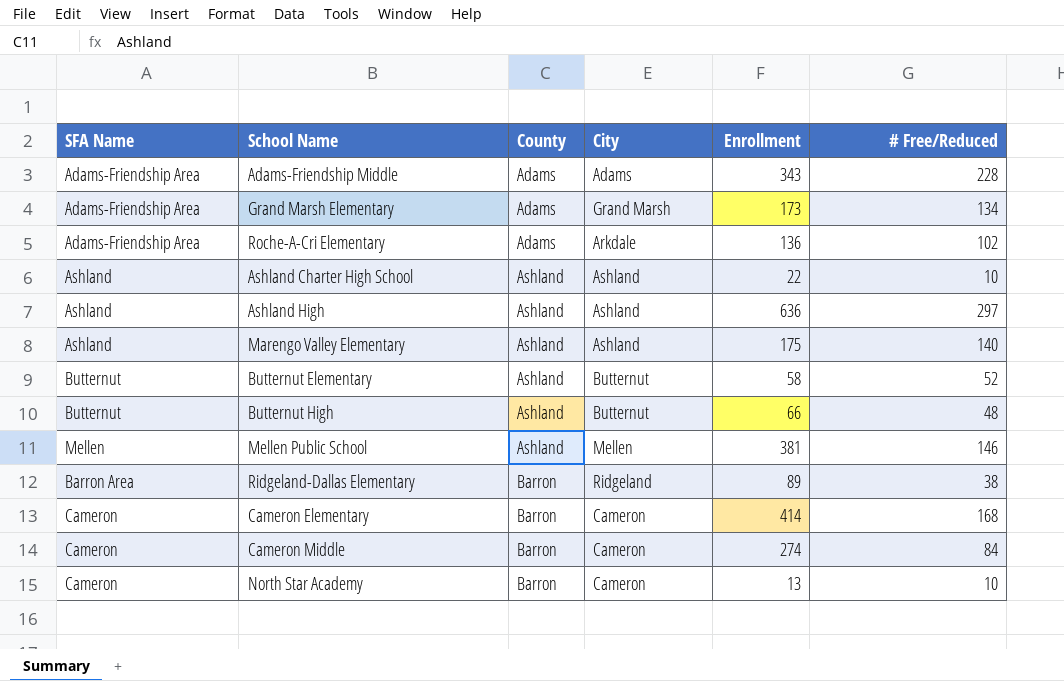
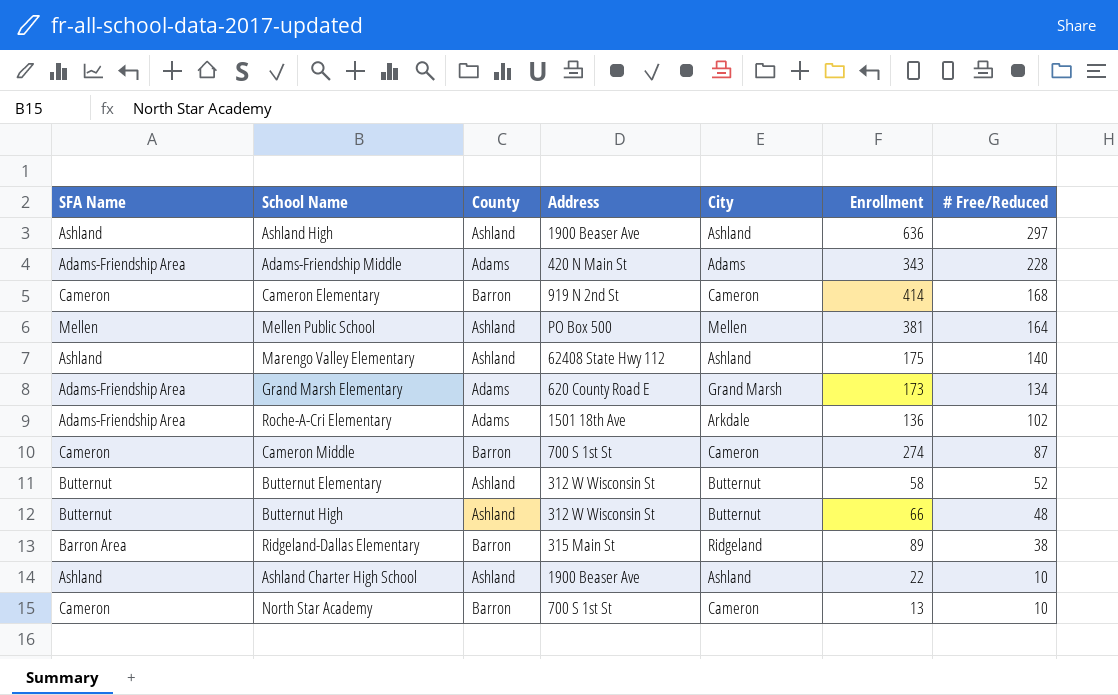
row order: County ascending -> # Free/Reduced descending
column Address | position: none -> 4
Mellen Public School | # Free/Reduced: 146 -> 164
Cameron Middle | # Free/Reduced: 84 -> 87

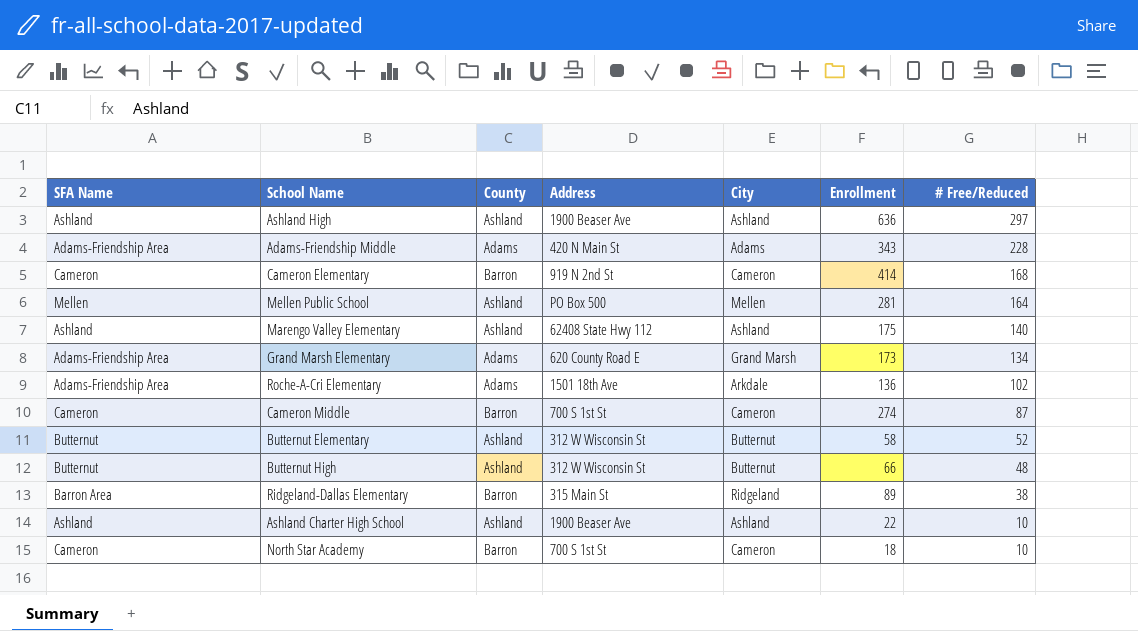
Mellen Public School | Enrollment: 381 -> 281
North Star Academy | Enrollment: 13 -> 18

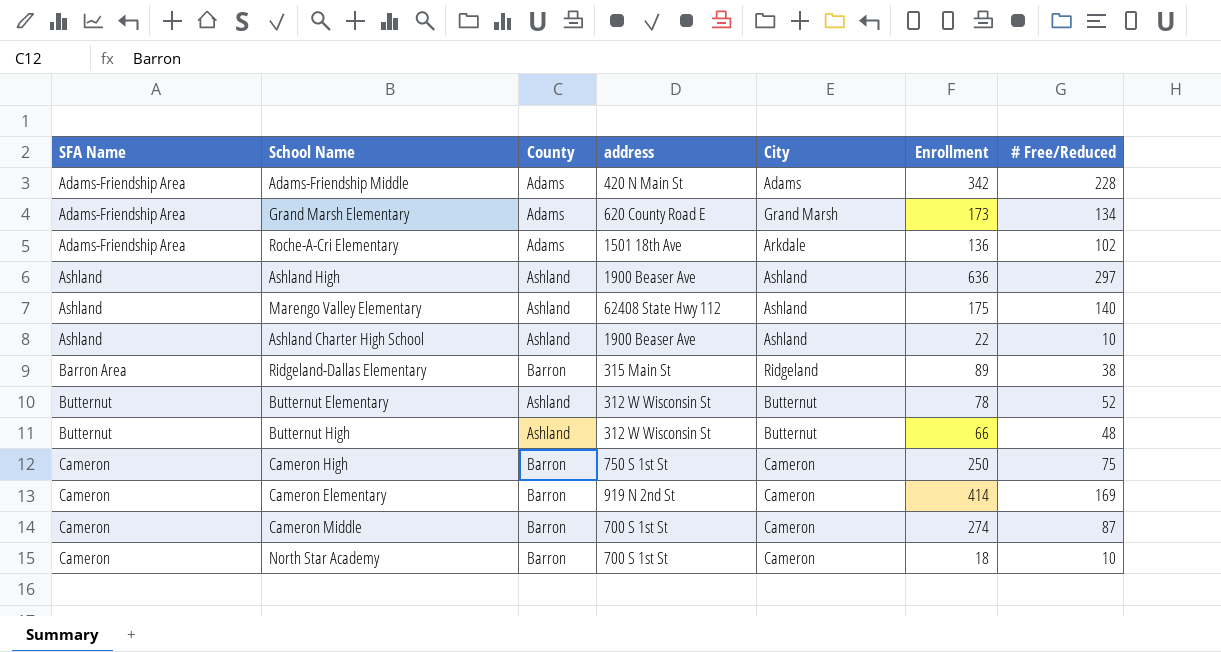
row order: # Free/Reduced descending -> SFA Name ascending
column name: Address -> address
row Mellen Public School: Mellen | Ashland | PO Box 500 | Mellen | 281 | 164 -> none
Adams-Friendship Middle | Enrollment: 343 -> 342
Butternut Elementary | Enrollment: 58 -> 78
row Cameron High: none -> Cameron | Barron | 750 S 1st St | Cameron | 250 | 75
Cameron Elementary | # Free/Reduced: 168 -> 169

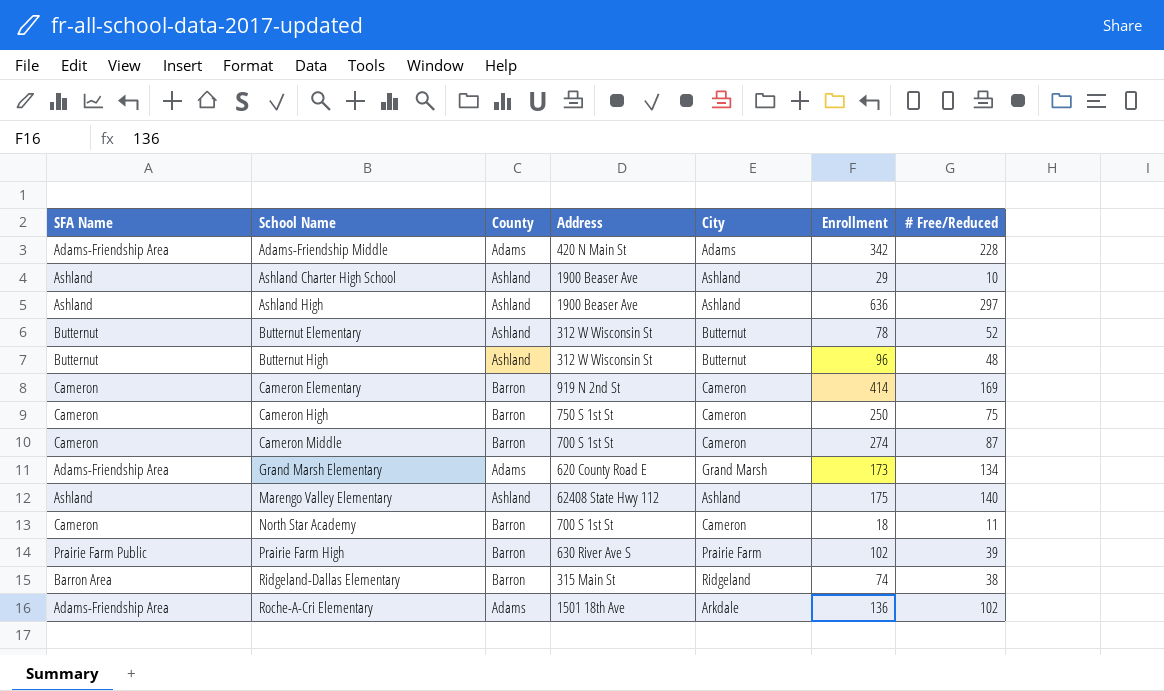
row order: SFA Name ascending -> School Name ascending
column name: address -> Address
Ashland Charter High School | Enrollment: 22 -> 29
Butternut High | Enrollment: 66 -> 96
North Star Academy | # Free/Reduced: 10 -> 11
row Prairie Farm High: none -> Prairie Farm Public | Barron | 630 River Ave S | Prairie Farm | 102 | 39
Ridgeland-Dallas Elementary | Enrollment: 89 -> 74

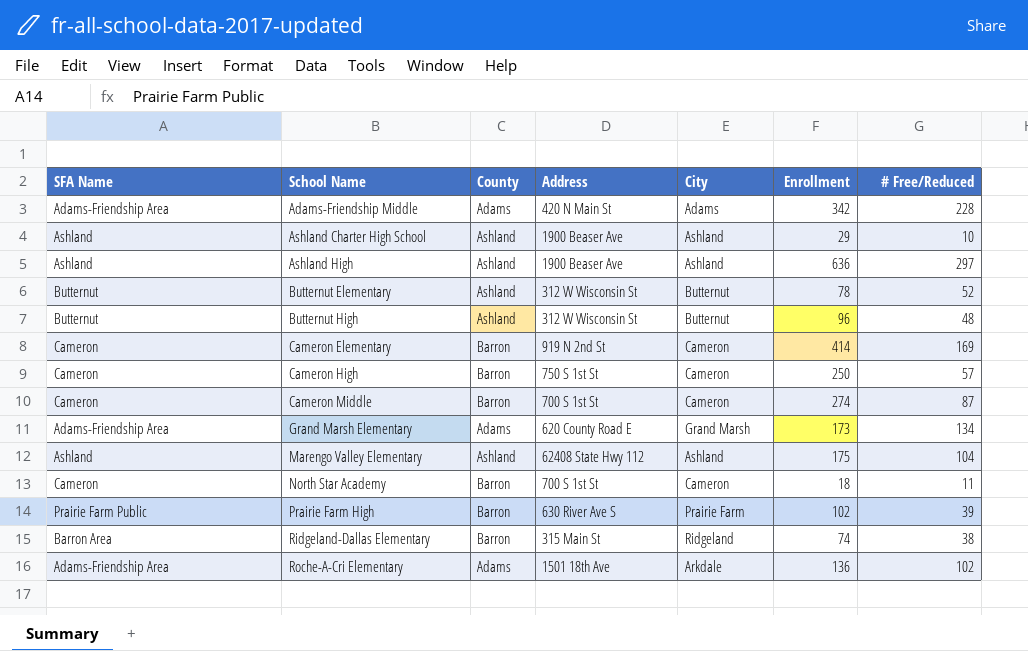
Cameron High | # Free/Reduced: 75 -> 57
Marengo Valley Elementary | # Free/Reduced: 140 -> 104

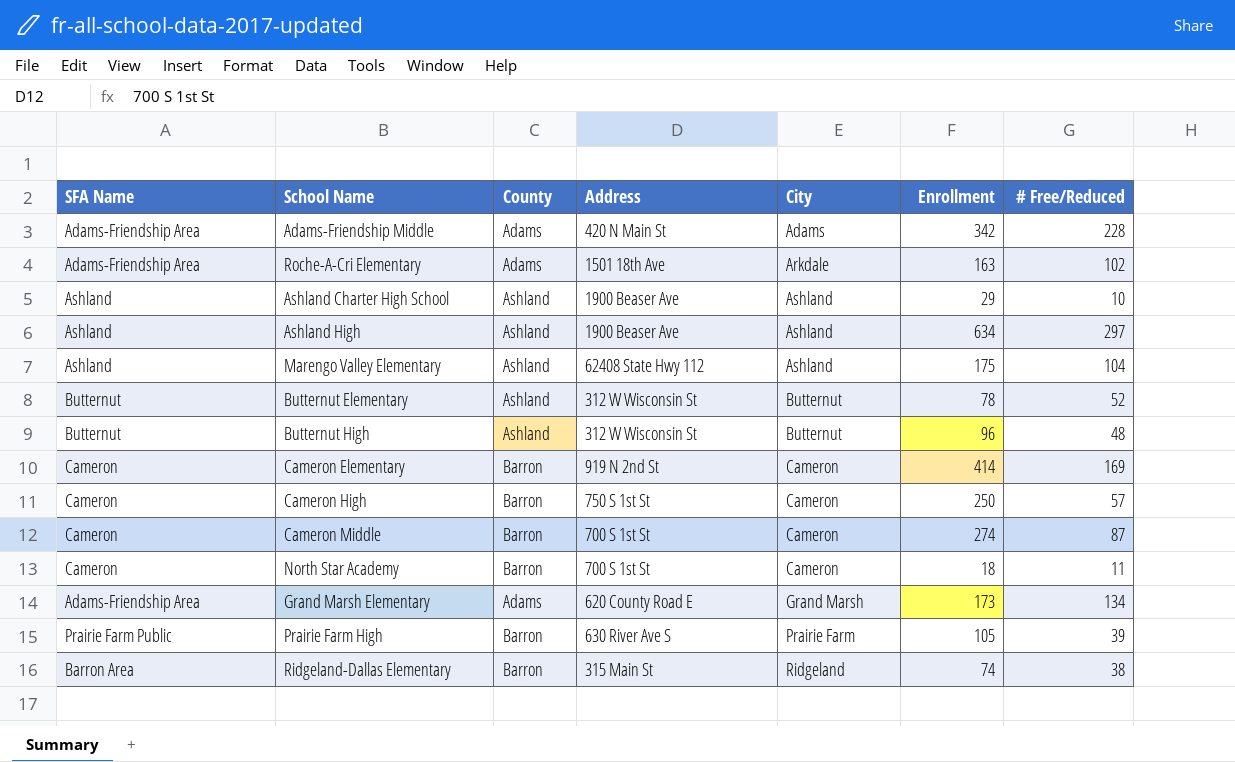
row order: School Name ascending -> City ascending
Roche-A-Cri Elementary | Enrollment: 136 -> 163
Ashland High | Enrollment: 636 -> 634
Prairie Farm High | Enrollment: 102 -> 105

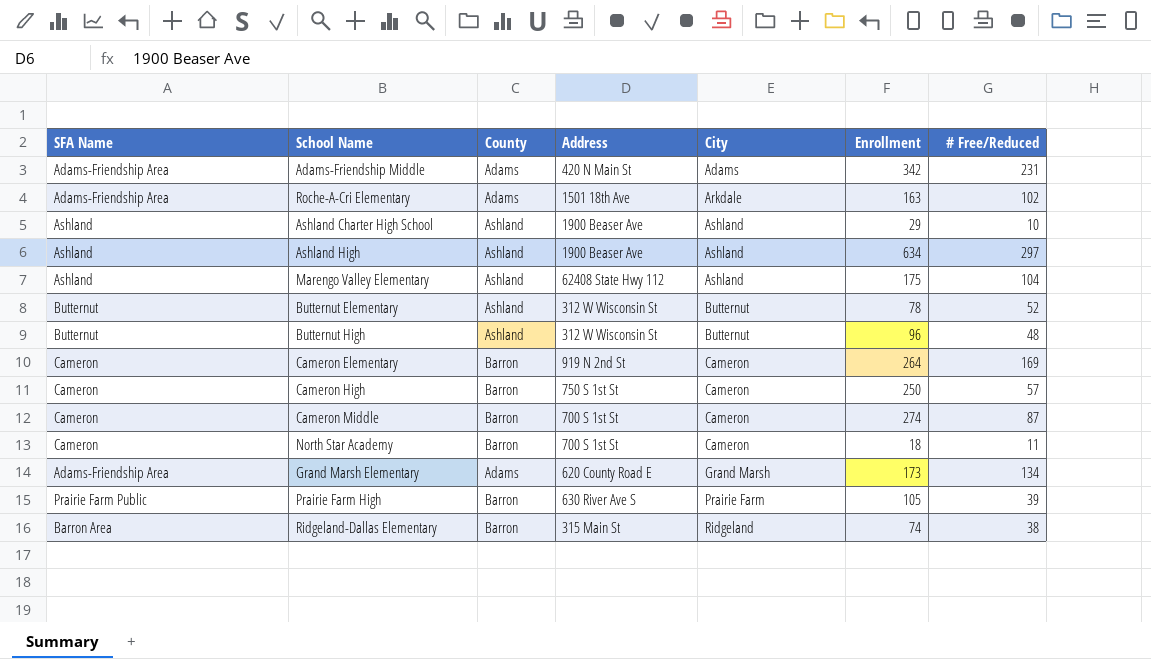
Adams-Friendship Middle | # Free/Reduced: 228 -> 231
Cameron Elementary | Enrollment: 414 -> 264

